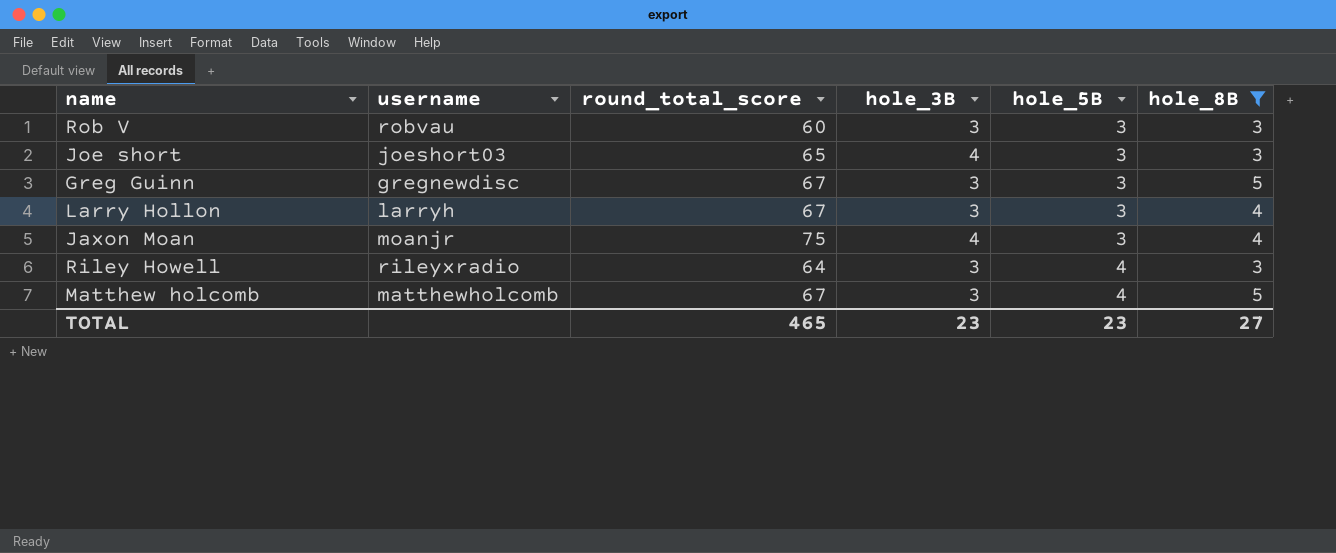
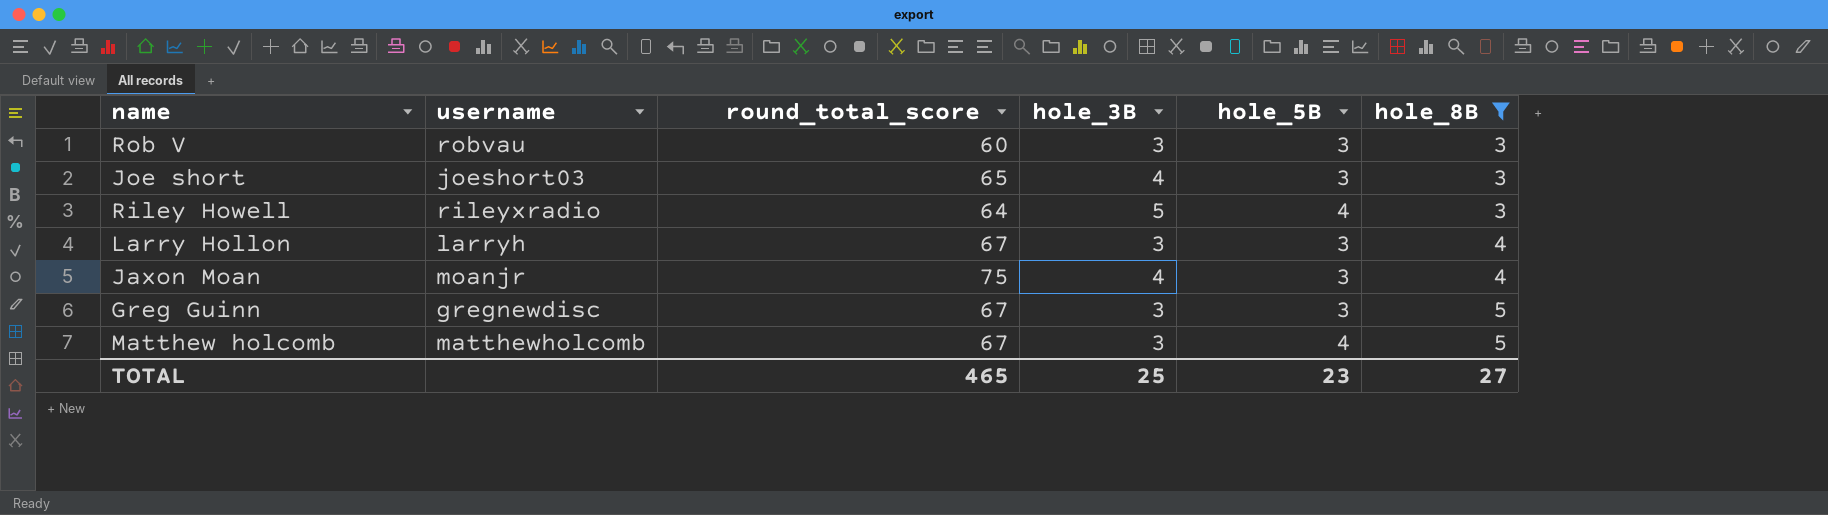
row order: hole_5B ascending -> hole_8B ascending
Riley Howell | hole_3B: 3 -> 5
TOTAL | hole_3B: 23 -> 25

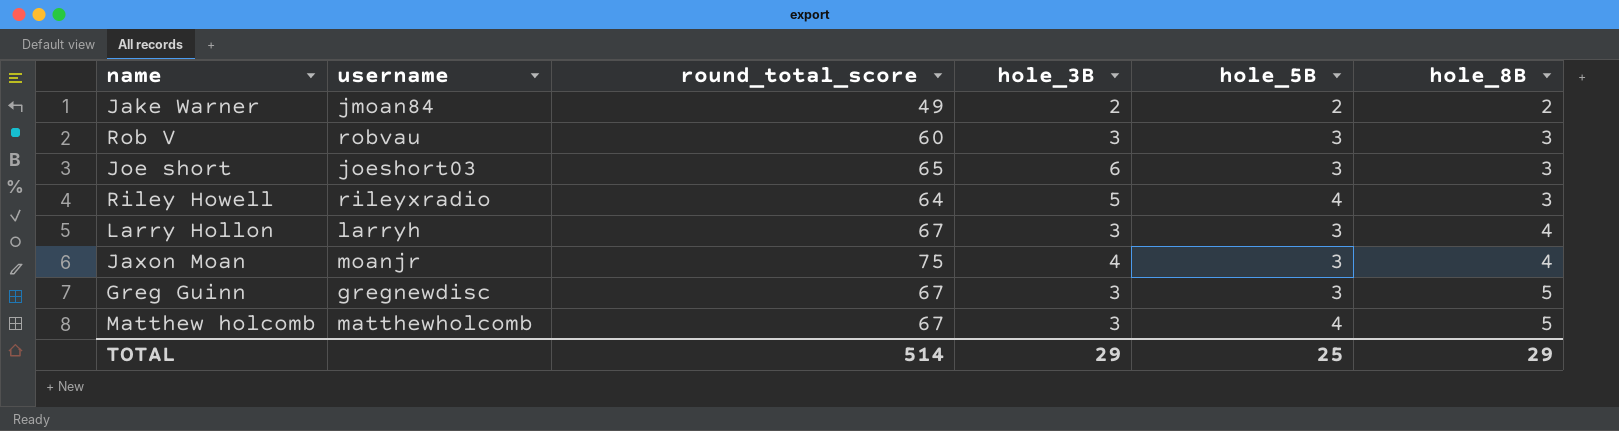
filter: hole_8B != 2 -> none
Joe short | hole_3B: 4 -> 6
TOTAL | round_total_score: 465 -> 514
TOTAL | hole_3B: 25 -> 29
TOTAL | hole_5B: 23 -> 25
TOTAL | hole_8B: 27 -> 29

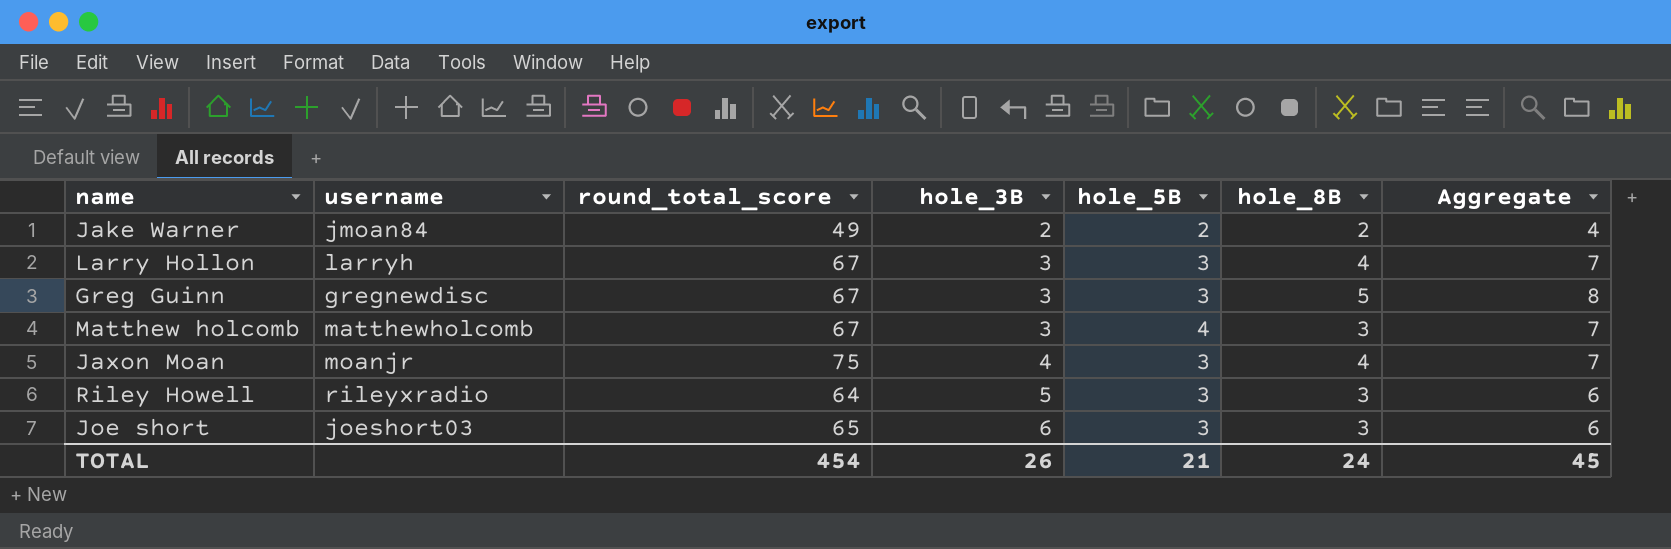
row order: hole_8B ascending -> hole_3B ascending
column Aggregate | formula: none -> [hole_5B] + [hole_8B]
row Rob V: robvau | 60 | 3 | 3 | 3 -> none
Matthew holcomb | hole_8B: 5 -> 3
Riley Howell | hole_5B: 4 -> 3
TOTAL | round_total_score: 514 -> 454
TOTAL | hole_3B: 29 -> 26
TOTAL | hole_5B: 25 -> 21
TOTAL | hole_8B: 29 -> 24

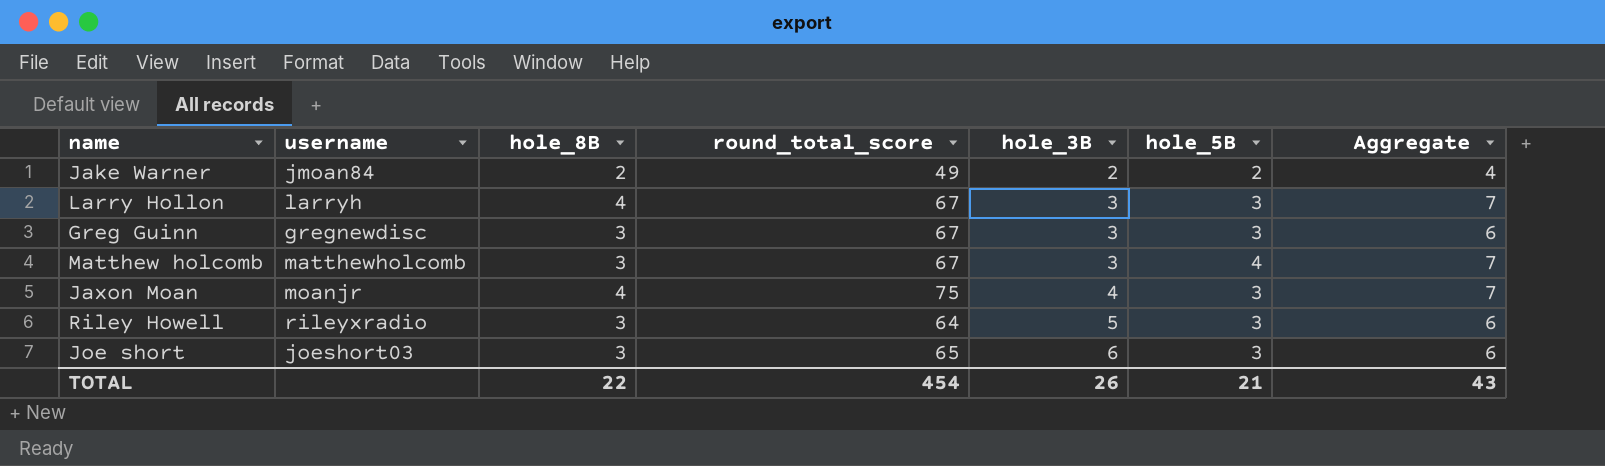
column hole_8B | position: 6 -> 3
Greg Guinn | hole_8B: 5 -> 3
Greg Guinn | Aggregate: 8 -> 6
TOTAL | hole_8B: 24 -> 22
TOTAL | Aggregate: 45 -> 43

